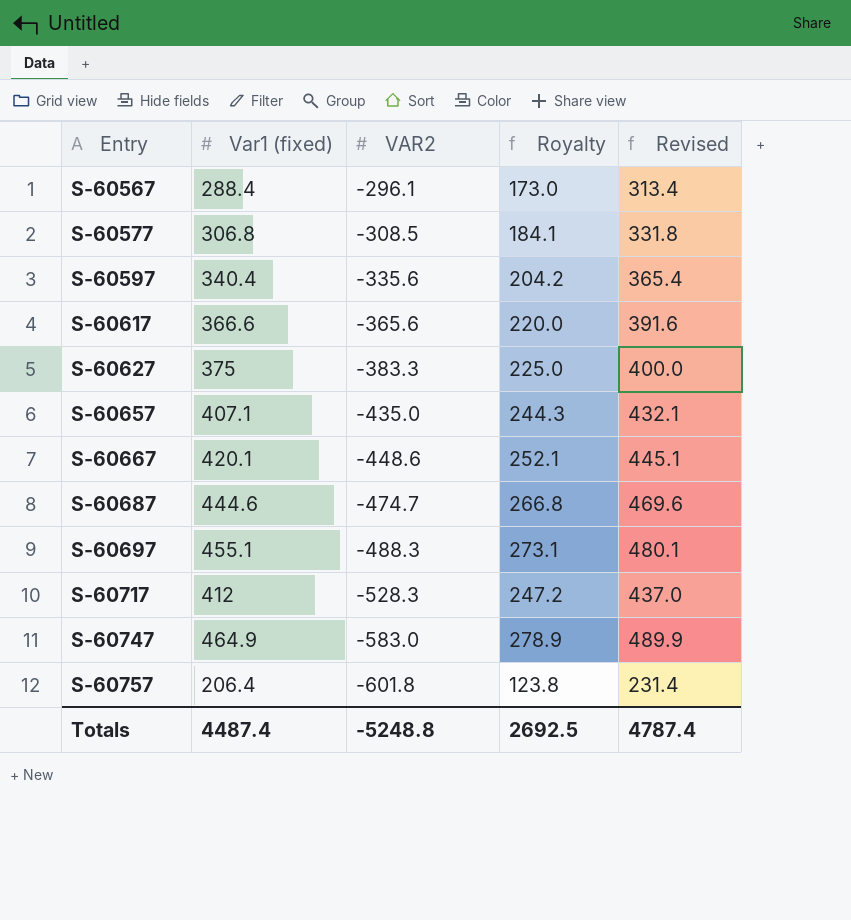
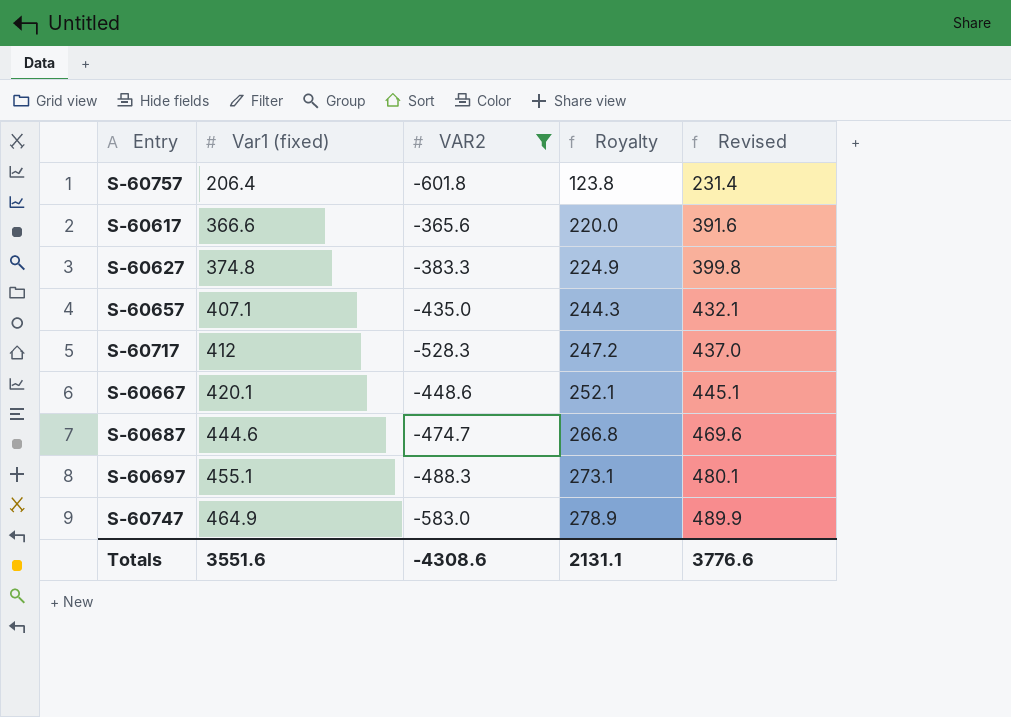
filter: none -> VAR2 <= -365.6
row order: Entry ascending -> Var1 (fixed) ascending
S-60627 | Var1 (fixed): 375 -> 374.8
S-60627 | Royalty: 225.0 -> 224.9
S-60627 | Revised: 400.0 -> 399.8
Totals | Var1 (fixed): 4487.4 -> 3551.6
Totals | VAR2: -5248.8 -> -4308.6
Totals | Royalty: 2692.5 -> 2131.1
Totals | Revised: 4787.4 -> 3776.6

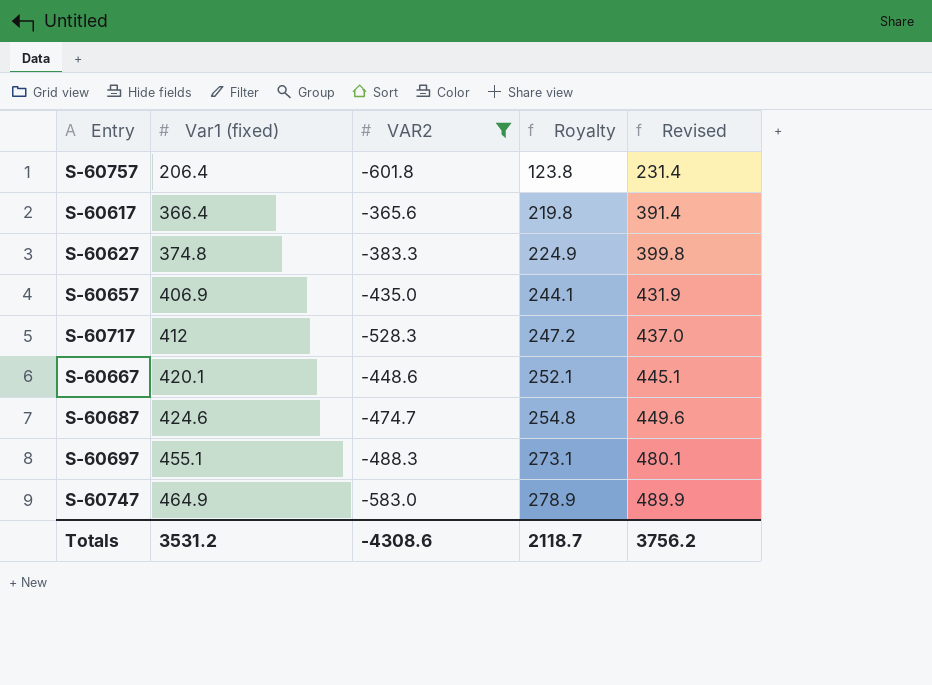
S-60617 | Var1 (fixed): 366.6 -> 366.4
S-60617 | Royalty: 220.0 -> 219.8
S-60617 | Revised: 391.6 -> 391.4
S-60657 | Var1 (fixed): 407.1 -> 406.9
S-60657 | Royalty: 244.3 -> 244.1
S-60657 | Revised: 432.1 -> 431.9
S-60687 | Var1 (fixed): 444.6 -> 424.6
S-60687 | Royalty: 266.8 -> 254.8
S-60687 | Revised: 469.6 -> 449.6
Totals | Var1 (fixed): 3551.6 -> 3531.2
Totals | Royalty: 2131.1 -> 2118.7
Totals | Revised: 3776.6 -> 3756.2

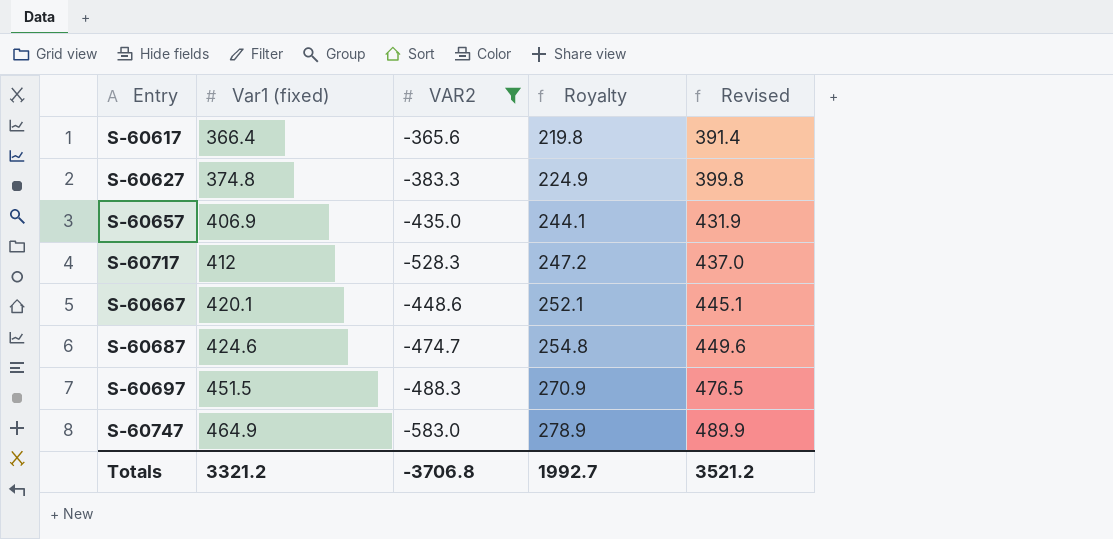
row S-60757: 206.4 | -601.8 | 123.8 | 231.4 -> none
S-60697 | Var1 (fixed): 455.1 -> 451.5
S-60697 | Royalty: 273.1 -> 270.9
S-60697 | Revised: 480.1 -> 476.5
Totals | Var1 (fixed): 3531.2 -> 3321.2
Totals | VAR2: -4308.6 -> -3706.8
Totals | Royalty: 2118.7 -> 1992.7
Totals | Revised: 3756.2 -> 3521.2

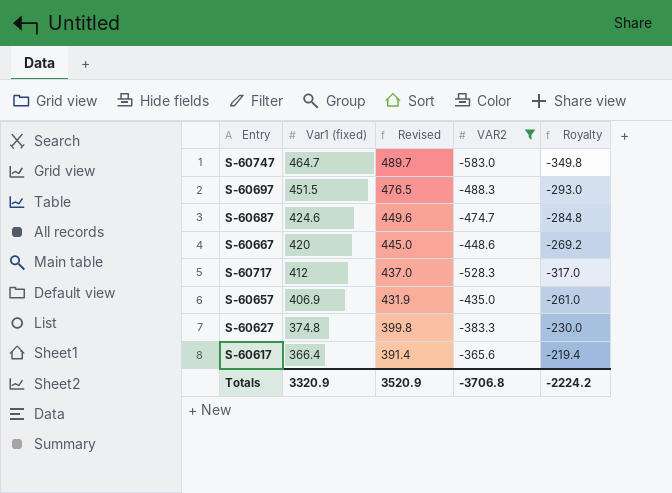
row order: Var1 (fixed) ascending -> Var1 (fixed) descending
column Revised | position: 5 -> 3
column Royalty | formula: [Var1 (fixed)] * 0.6 -> [VAR2] * 0.6
S-60747 | Var1 (fixed): 464.9 -> 464.7
S-60747 | Revised: 489.9 -> 489.7
S-60667 | Var1 (fixed): 420.1 -> 420
S-60667 | Revised: 445.1 -> 445.0
Totals | Var1 (fixed): 3321.2 -> 3320.9
Totals | Revised: 3521.2 -> 3520.9
Totals | Royalty: 1992.7 -> -2224.2

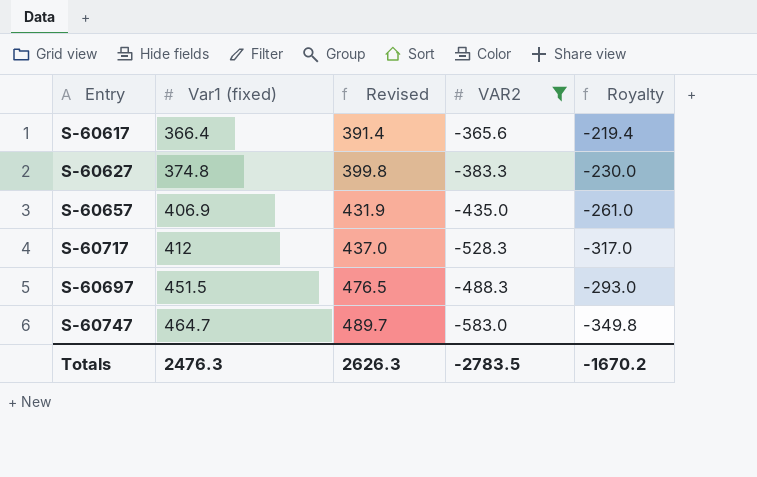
row order: Var1 (fixed) descending -> Var1 (fixed) ascending
row S-60687: 424.6 | 449.6 | -474.7 | -284.8 -> none
row S-60667: 420 | 445.0 | -448.6 | -269.2 -> none
Totals | Var1 (fixed): 3320.9 -> 2476.3
Totals | Revised: 3520.9 -> 2626.3
Totals | VAR2: -3706.8 -> -2783.5
Totals | Royalty: -2224.2 -> -1670.2

